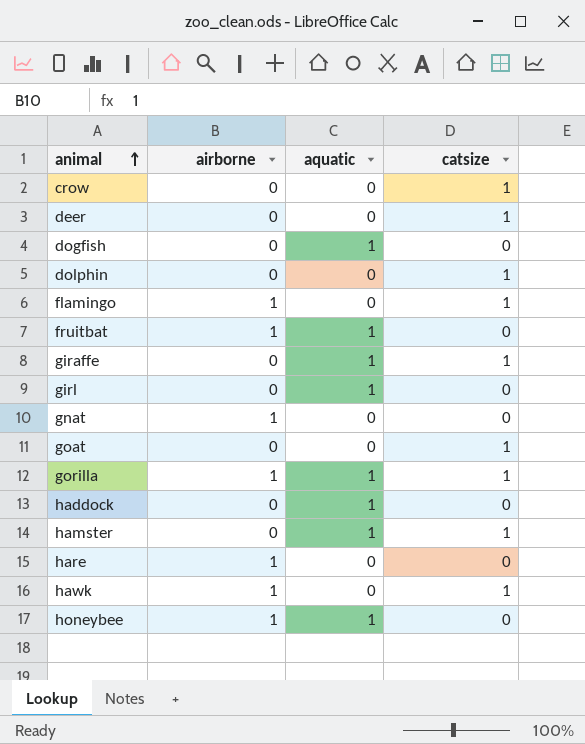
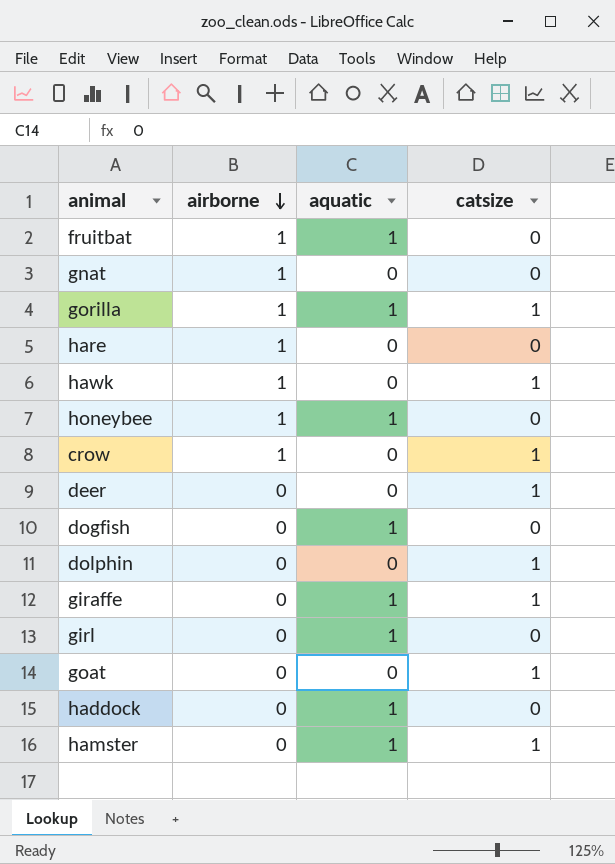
row order: animal ascending -> airborne descending
row flamingo: 1 | 0 | 1 -> none
crow | airborne: 0 -> 1

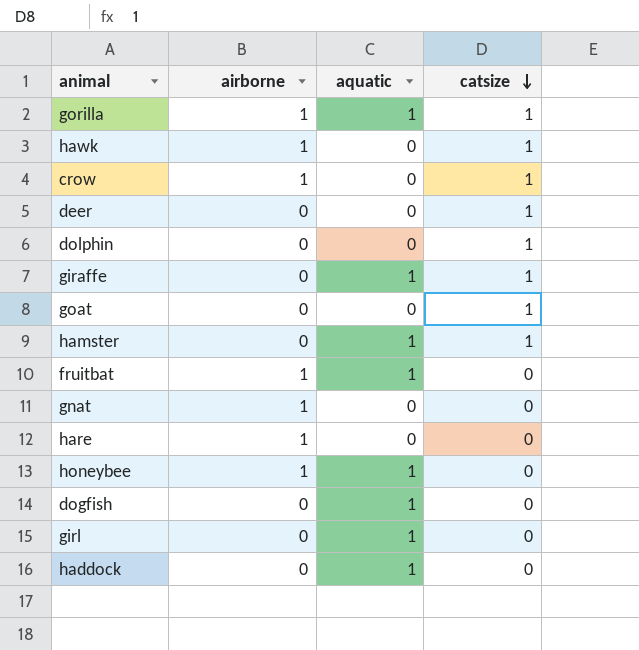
row order: airborne descending -> catsize descending

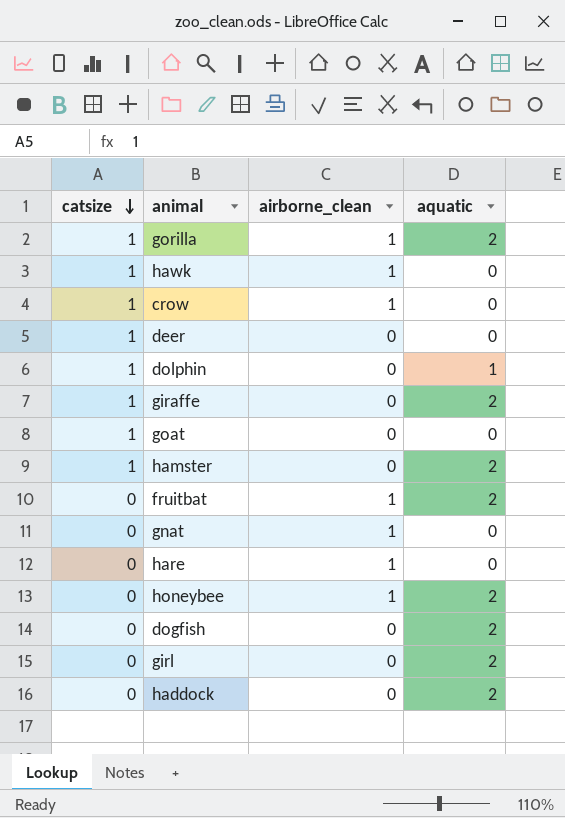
column catsize | position: 4 -> 1
column name: airborne -> airborne_clean
gorilla | aquatic: 1 -> 2
dolphin | aquatic: 0 -> 1
giraffe | aquatic: 1 -> 2
hamster | aquatic: 1 -> 2
fruitbat | aquatic: 1 -> 2
honeybee | aquatic: 1 -> 2
dogfish | aquatic: 1 -> 2
girl | aquatic: 1 -> 2
haddock | aquatic: 1 -> 2

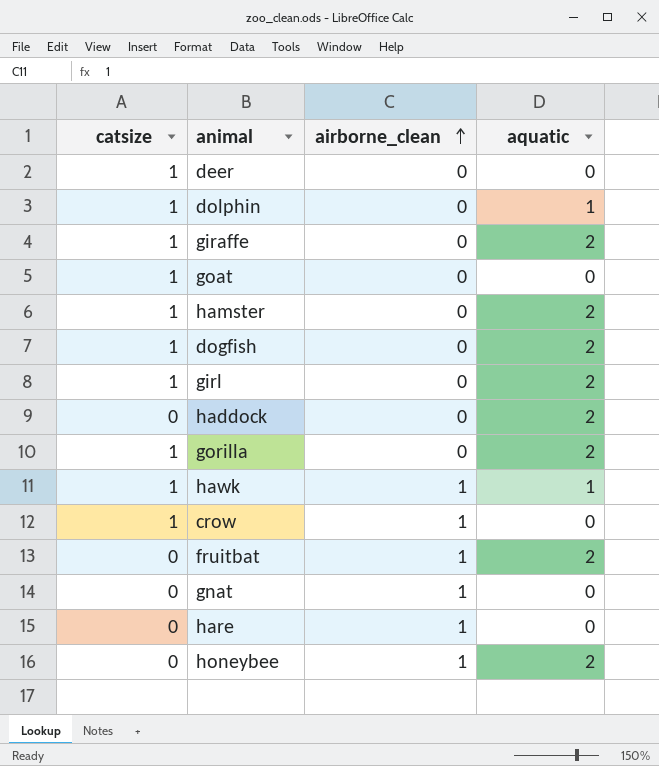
row order: catsize descending -> airborne_clean ascending
dogfish | catsize: 0 -> 1
girl | catsize: 0 -> 1
gorilla | airborne_clean: 1 -> 0
hawk | aquatic: 0 -> 1

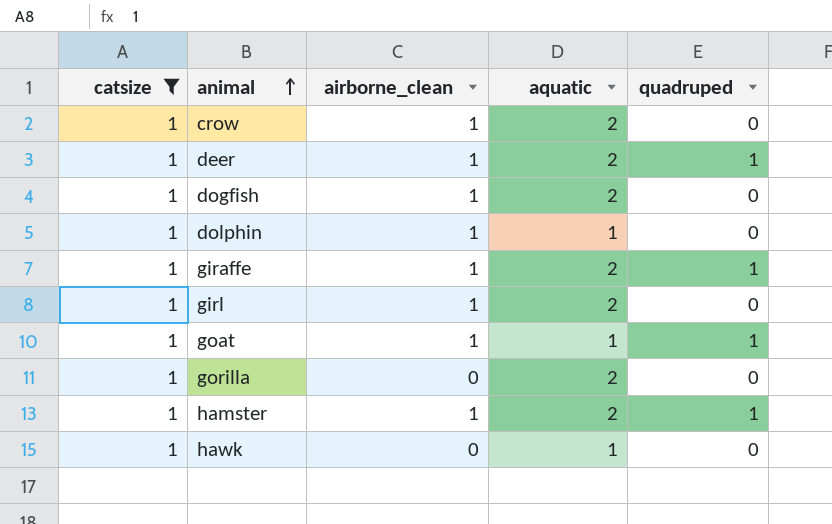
filter: none -> catsize = 1
row order: airborne_clean ascending -> animal ascending
column quadruped | position: none -> 5
crow | aquatic: 0 -> 2
deer | airborne_clean: 0 -> 1
deer | aquatic: 0 -> 2
dogfish | airborne_clean: 0 -> 1
dolphin | airborne_clean: 0 -> 1
giraffe | airborne_clean: 0 -> 1
girl | airborne_clean: 0 -> 1
goat | airborne_clean: 0 -> 1
goat | aquatic: 0 -> 1
hamster | airborne_clean: 0 -> 1
hawk | airborne_clean: 1 -> 0

